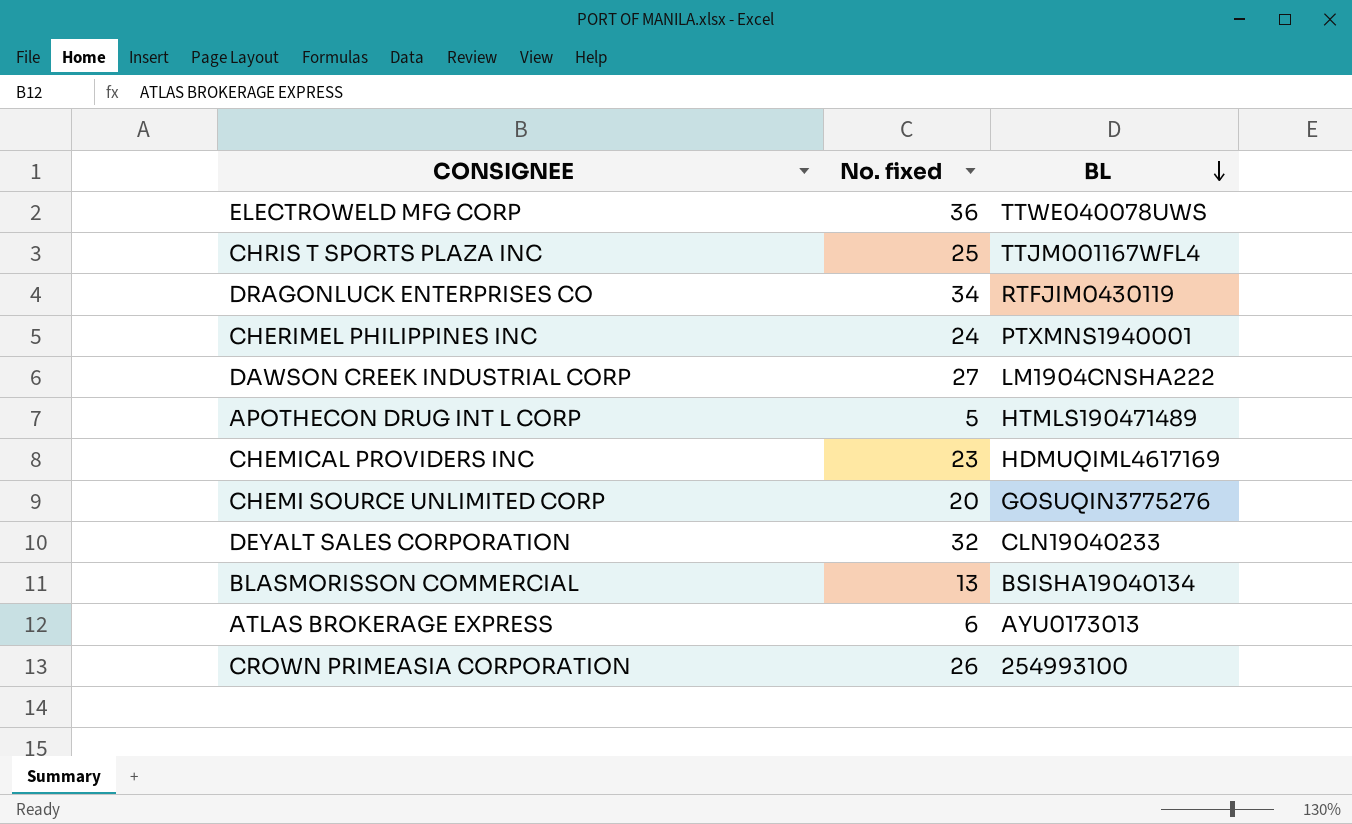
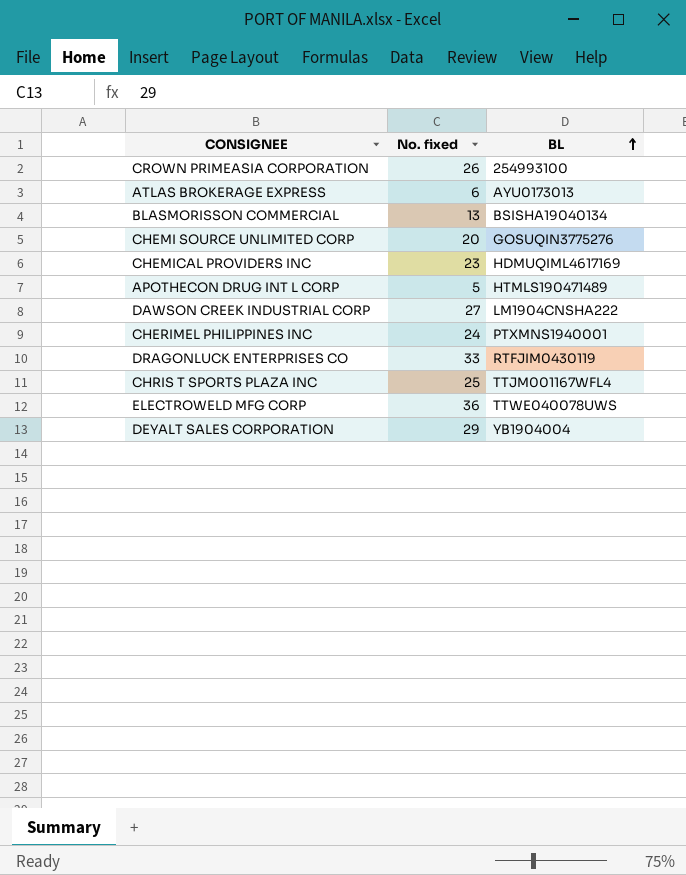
row order: BL descending -> BL ascending
DRAGONLUCK ENTERPRISES CO | No. fixed: 34 -> 33
DEYALT SALES CORPORATION | No. fixed: 32 -> 29
DEYALT SALES CORPORATION | BL: CLN19040233 -> YB1904004

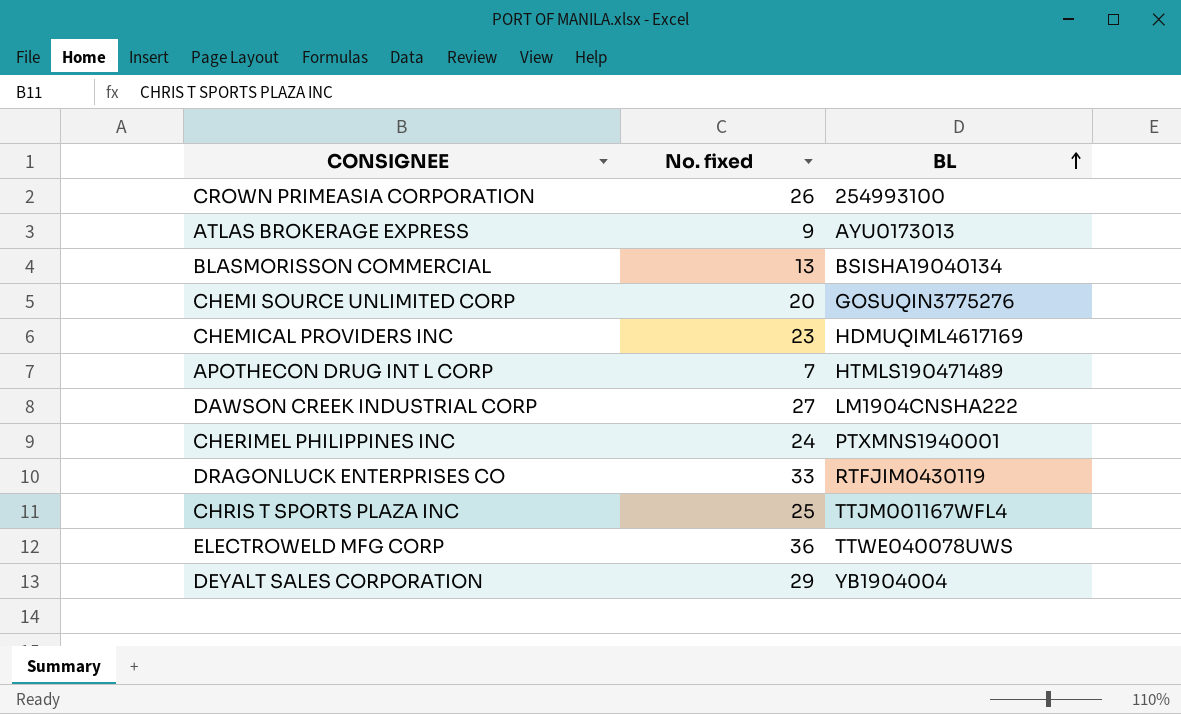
ATLAS BROKERAGE EXPRESS | No. fixed: 6 -> 9
APOTHECON DRUG INT L CORP | No. fixed: 5 -> 7

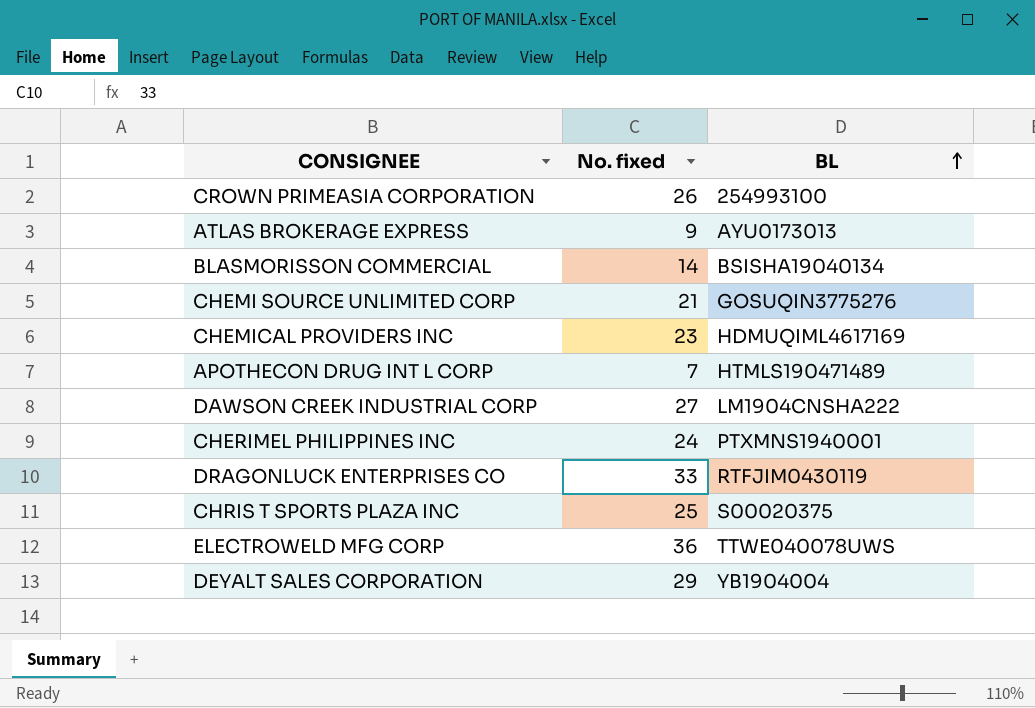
BLASMORISSON COMMERCIAL | No. fixed: 13 -> 14
CHEMI SOURCE UNLIMITED CORP | No. fixed: 20 -> 21
CHRIS T SPORTS PLAZA INC | BL: TTJM001167WFL4 -> S00020375

